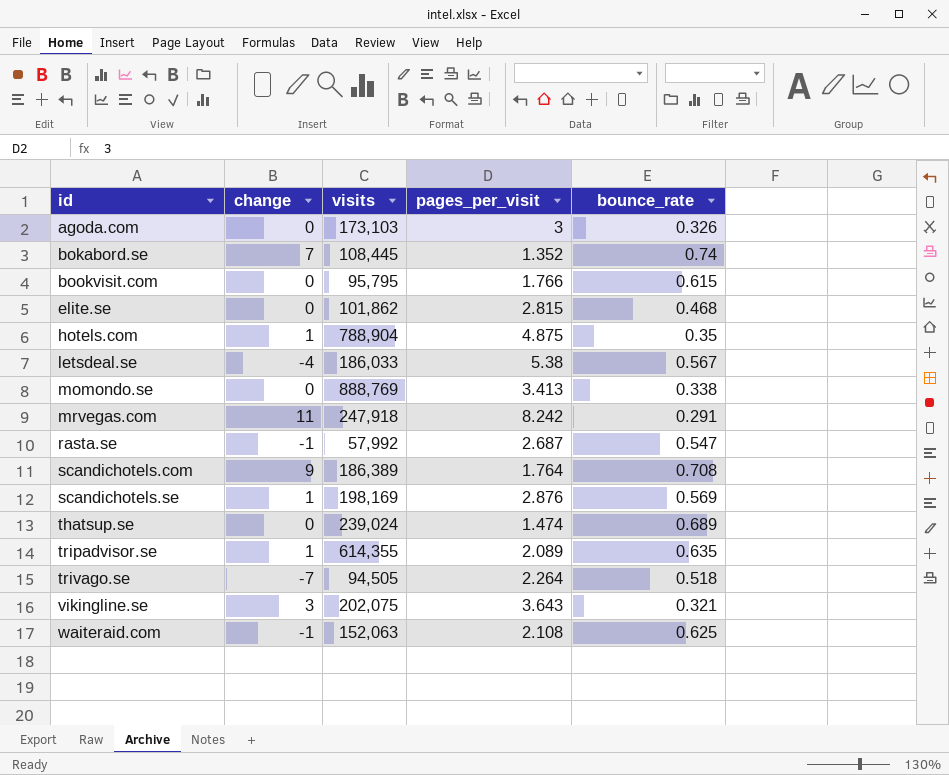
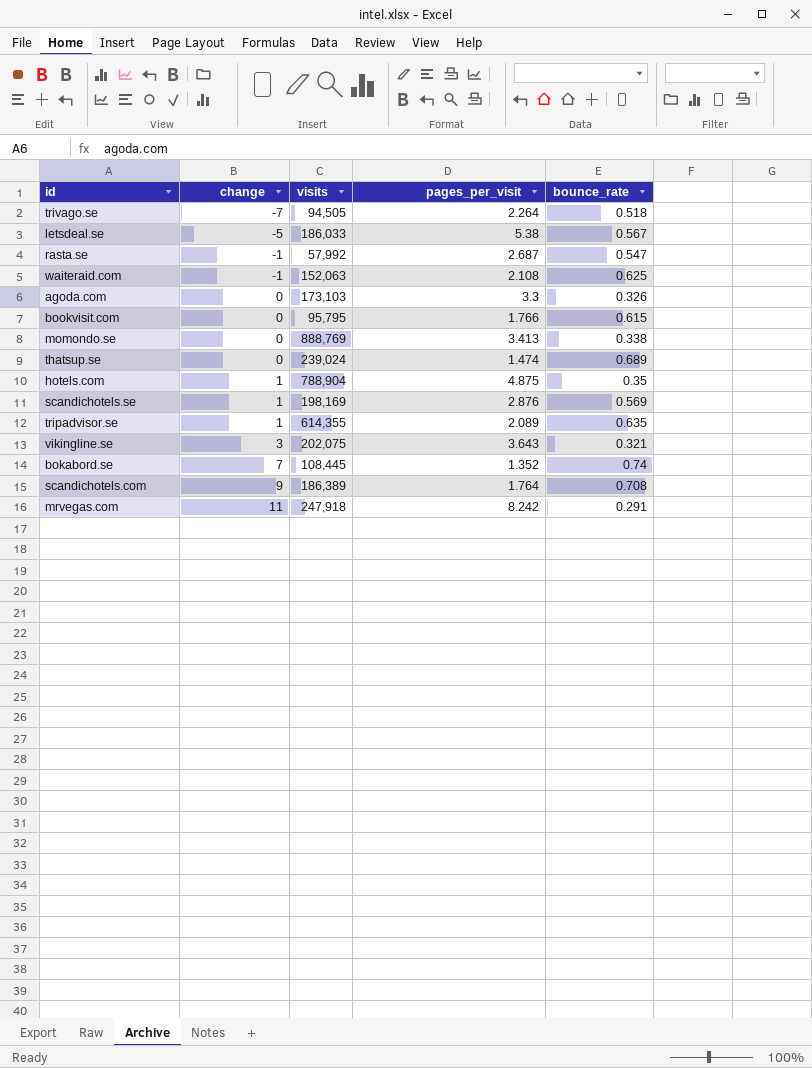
row order: id ascending -> change ascending
row elite.se: 0 | 101,862 | 2.815 | 0.468 -> none
letsdeal.se | change: -4 -> -5
agoda.com | pages_per_visit: 3 -> 3.3

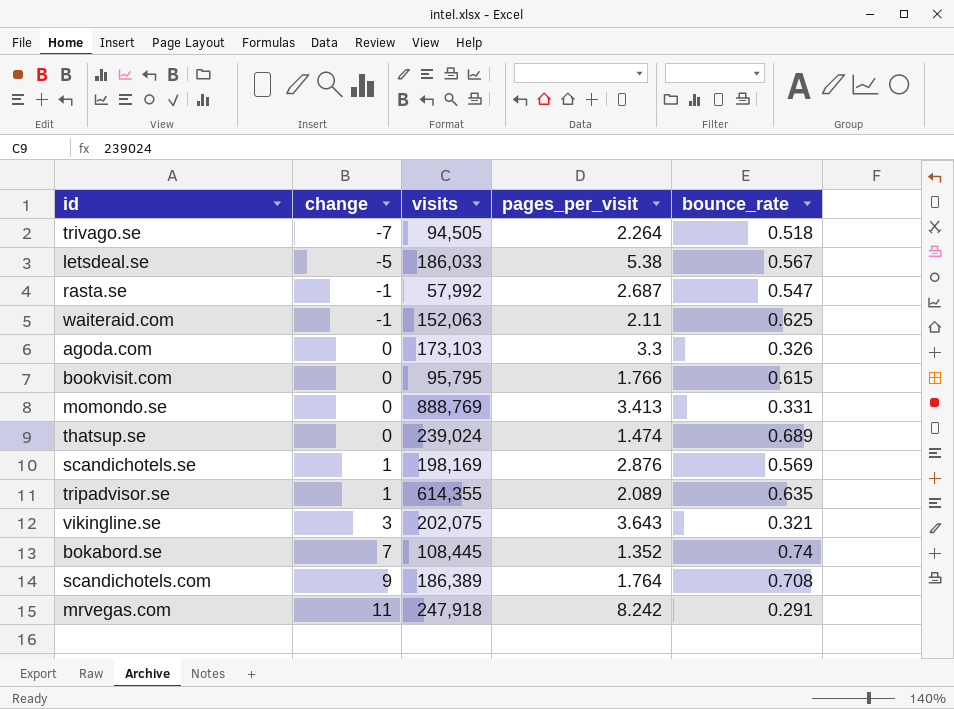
row hotels.com: 1 | 788,904 | 4.875 | 0.35 -> none
waiteraid.com | pages_per_visit: 2.108 -> 2.11
momondo.se | bounce_rate: 0.338 -> 0.331

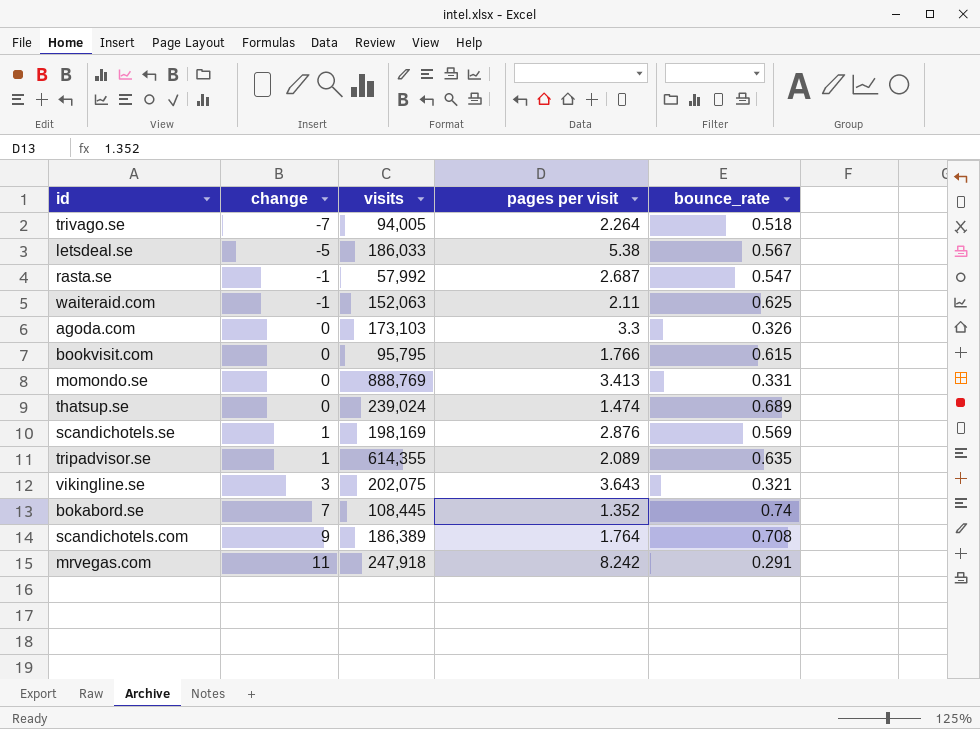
column name: pages_per_visit -> pages per visit
trivago.se | visits: 94,505 -> 94,005

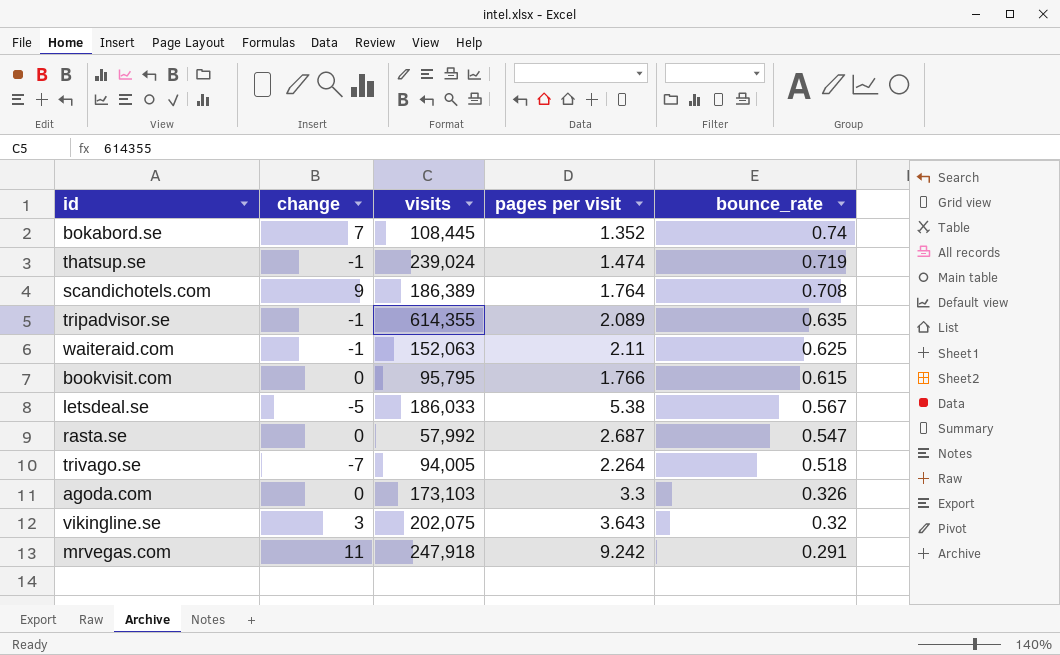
row order: change ascending -> bounce_rate descending
row momondo.se: 0 | 888,769 | 3.413 | 0.331 -> none
row scandichotels.se: 1 | 198,169 | 2.876 | 0.569 -> none
thatsup.se | change: 0 -> -1
thatsup.se | bounce_rate: 0.689 -> 0.719
tripadvisor.se | change: 1 -> -1
rasta.se | change: -1 -> 0
vikingline.se | bounce_rate: 0.321 -> 0.32
mrvegas.com | pages per visit: 8.242 -> 9.242

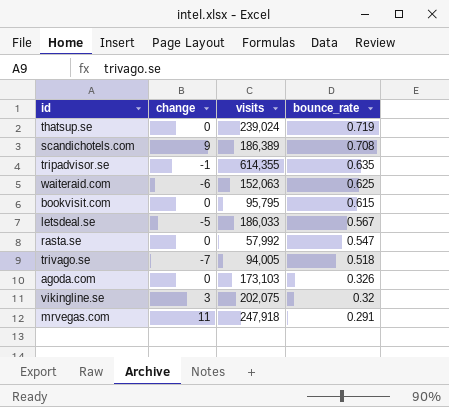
column pages per visit | position: 4 -> none
row bokabord.se: 7 | 108,445 | 1.352 | 0.74 -> none
thatsup.se | change: -1 -> 0
waiteraid.com | change: -1 -> -6

